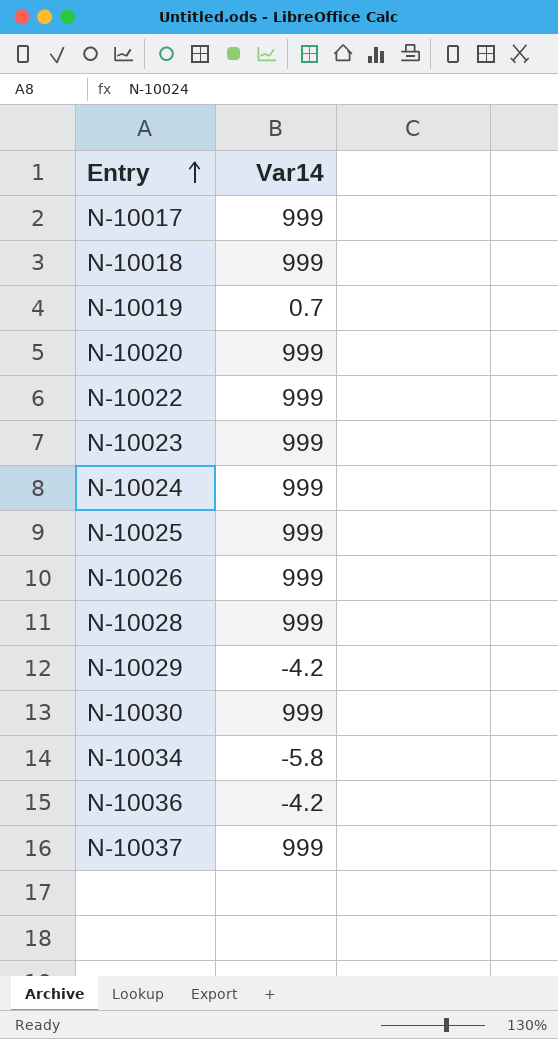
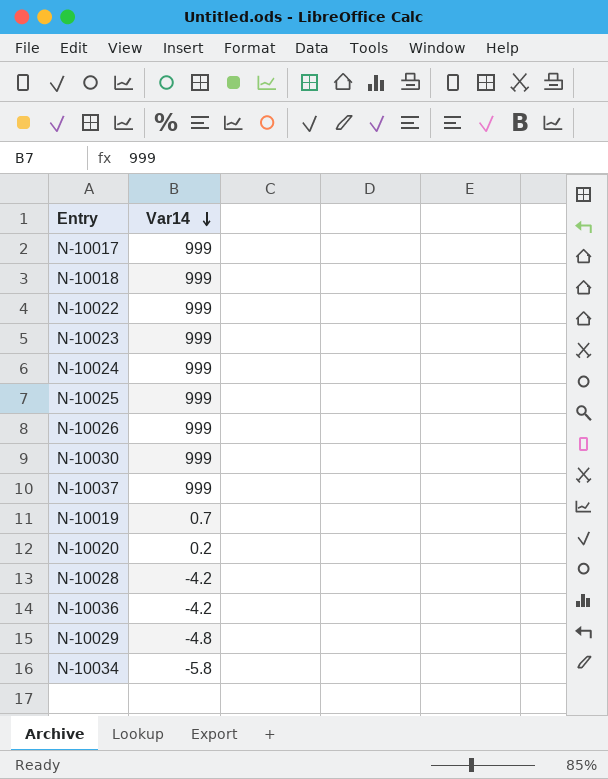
row order: Entry ascending -> Var14 descending
N-10020 | Var14: 999 -> 0.2
N-10028 | Var14: 999 -> -4.2
N-10029 | Var14: -4.2 -> -4.8

